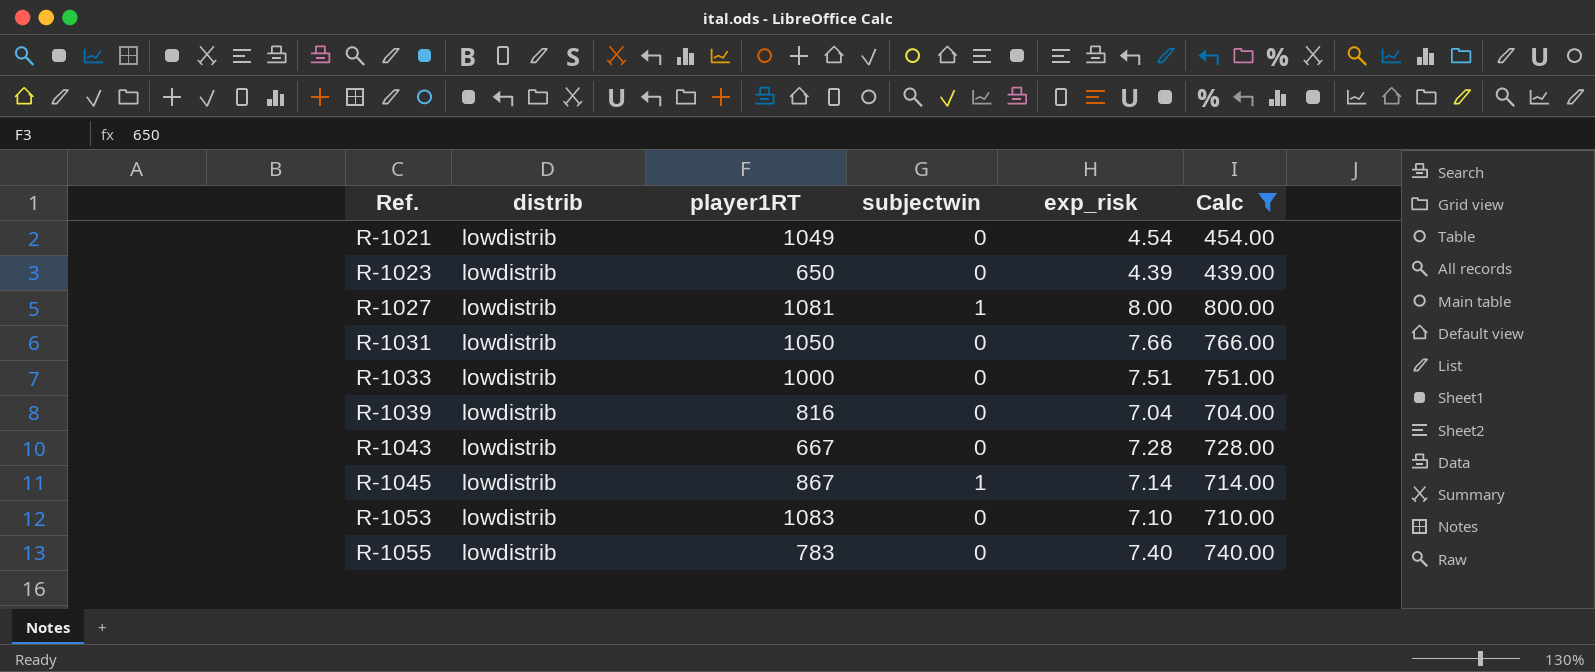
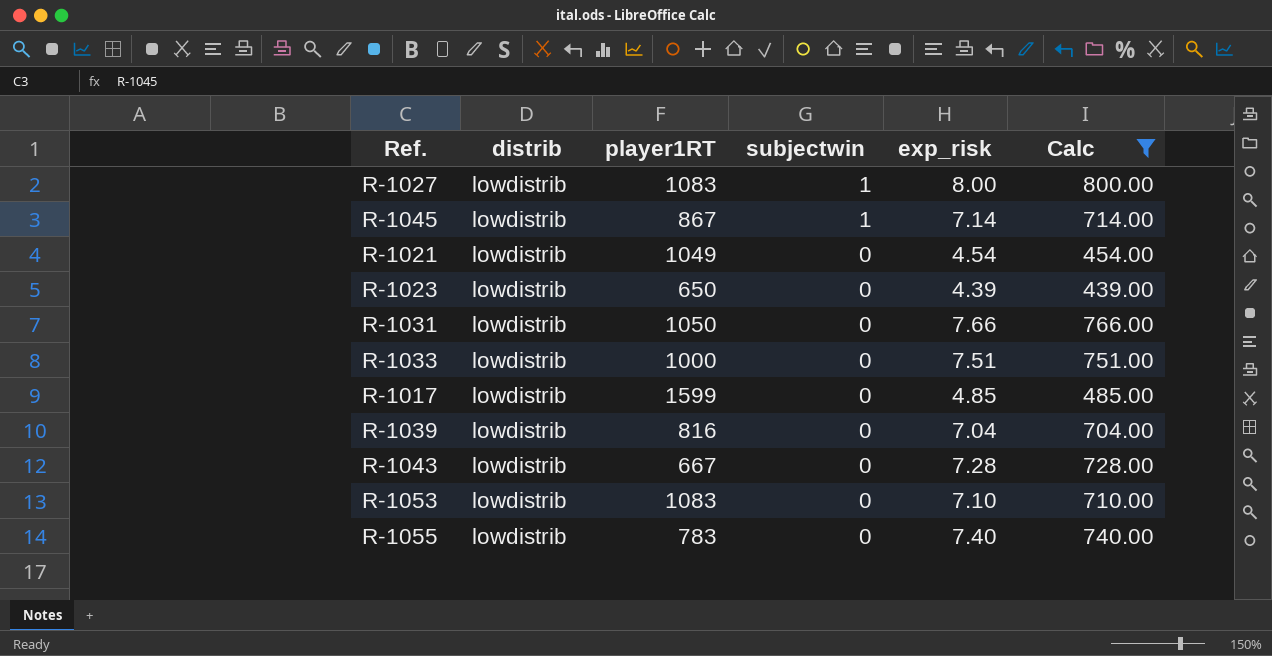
row order: Ref. ascending -> subjectwin descending
R-1027 | player1RT: 1081 -> 1083
row R-1017: none -> lowdistrib | 1599 | 0 | 4.85 | 485.00

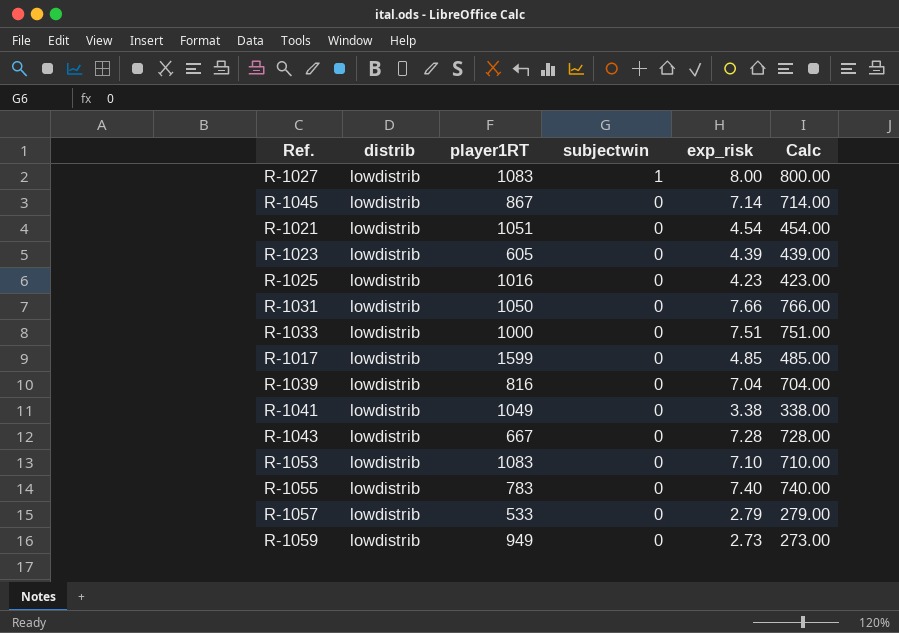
filter: Calc >= 439.00 -> none
R-1045 | subjectwin: 1 -> 0
R-1021 | player1RT: 1049 -> 1051
R-1023 | player1RT: 650 -> 605

